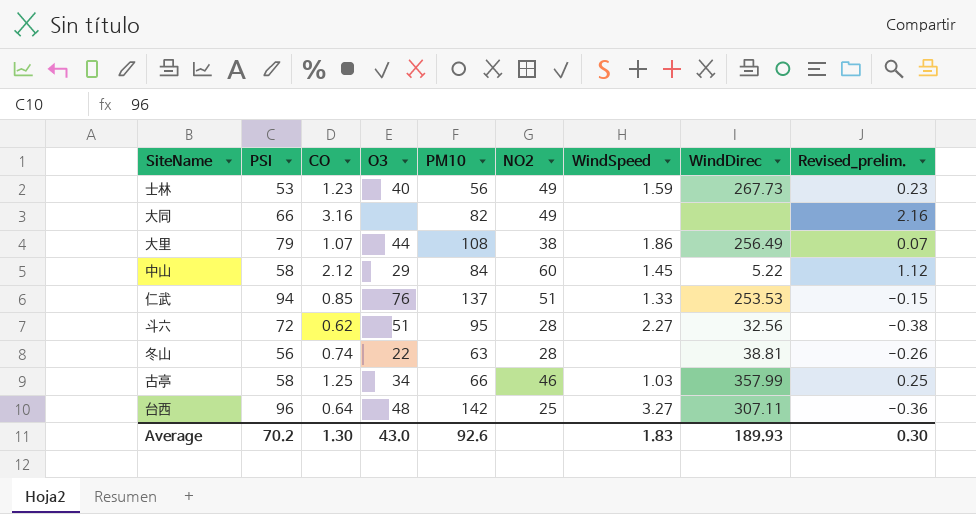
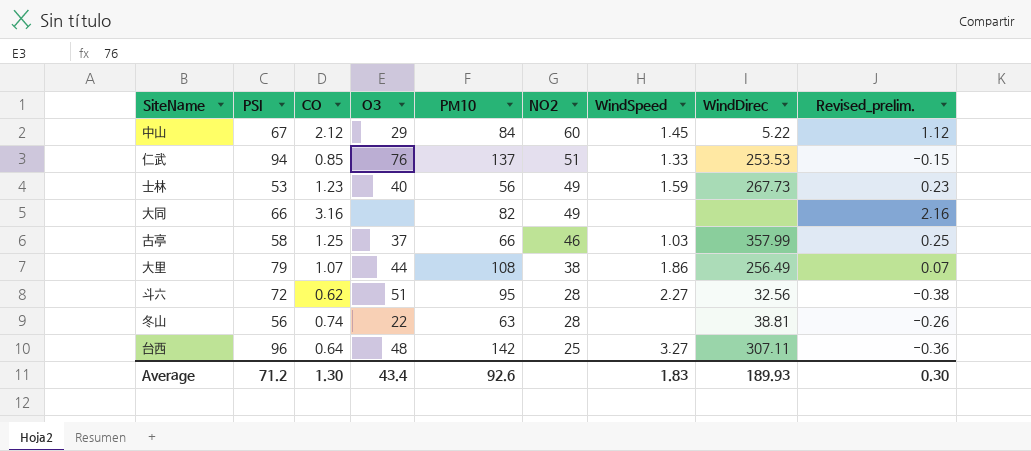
row order: none -> NO2 descending
中山 | PSI: 58 -> 67
古亭 | O3: 34 -> 37
Average | PSI: 70.2 -> 71.2
Average | O3: 43.0 -> 43.4

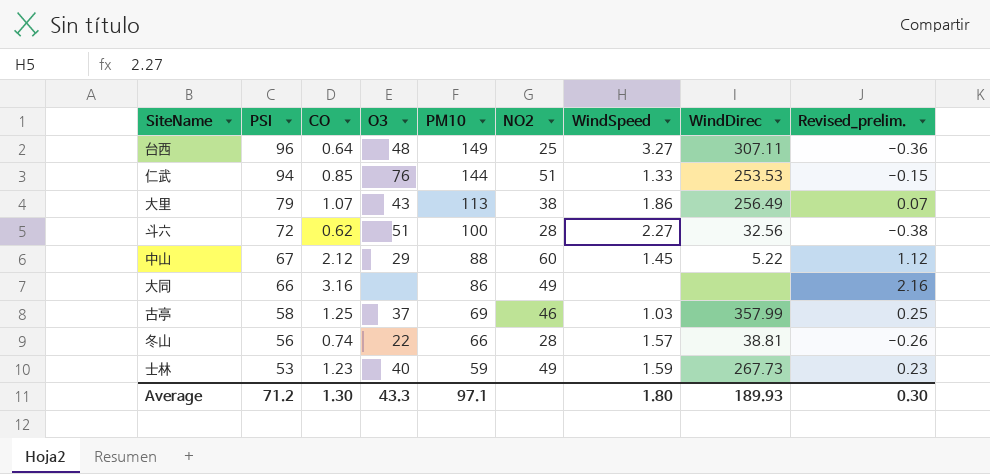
row order: NO2 descending -> PSI descending
台西 | PM10: 142 -> 149
仁武 | PM10: 137 -> 144
大里 | O3: 44 -> 43
大里 | PM10: 108 -> 113
斗六 | PM10: 95 -> 100
中山 | PM10: 84 -> 88
大同 | PM10: 82 -> 86
古亭 | PM10: 66 -> 69
冬山 | PM10: 63 -> 66
冬山 | WindSpeed: none -> 1.57
士林 | PM10: 56 -> 59
Average | O3: 43.4 -> 43.3
Average | PM10: 92.6 -> 97.1
Average | WindSpeed: 1.83 -> 1.80

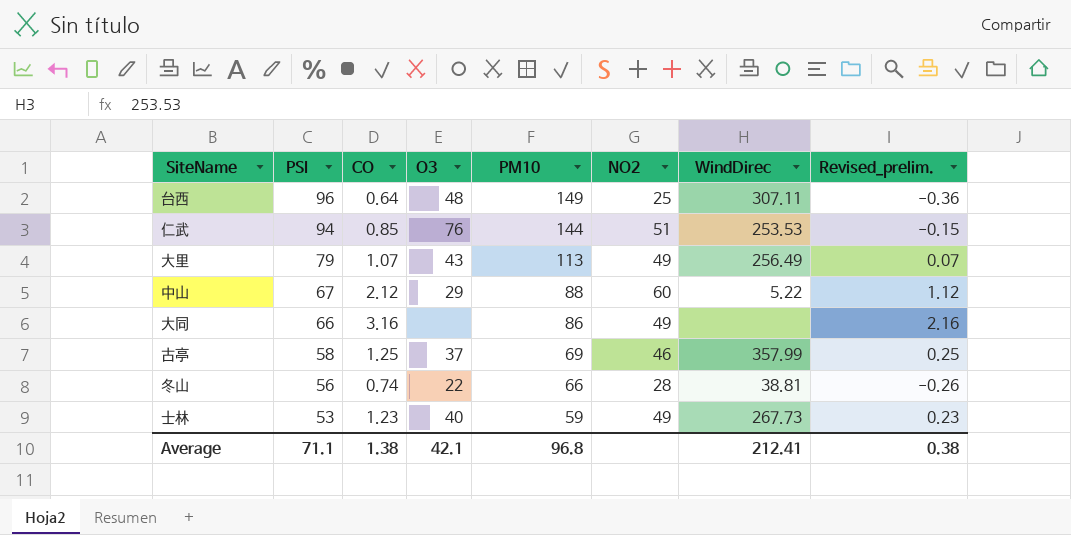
column WindSpeed | position: 7 -> none
row 斗六: 72 | 0.62 | 51 | 100 | 28 | 2.27 | 32.56 | -0.38 -> none
大里 | NO2: 38 -> 49
Average | PSI: 71.2 -> 71.1
Average | CO: 1.30 -> 1.38
Average | O3: 43.3 -> 42.1
Average | PM10: 97.1 -> 96.8
Average | WindDirec: 189.93 -> 212.41
Average | Revised_prelim.: 0.30 -> 0.38

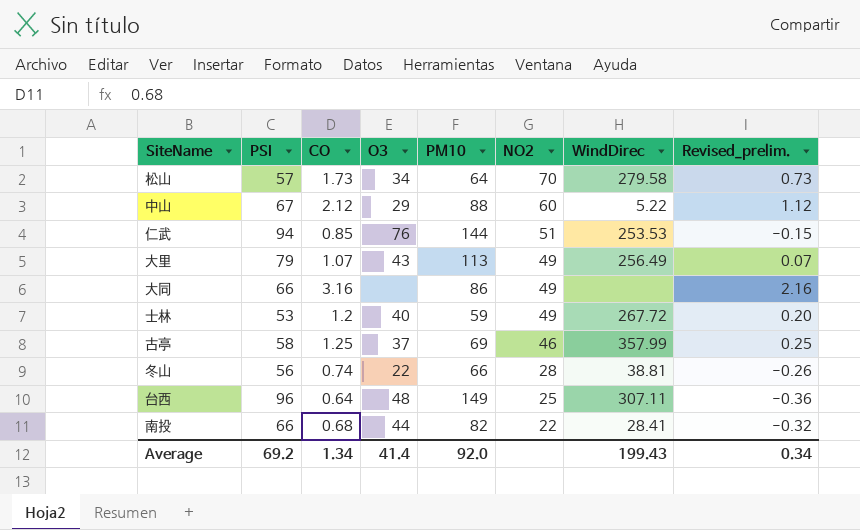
row order: PSI descending -> NO2 descending
row 松山: none -> 57 | 1.73 | 34 | 64 | 70 | 279.58 | 0.73
士林 | CO: 1.23 -> 1.2
士林 | WindDirec: 267.73 -> 267.72
士林 | Revised_prelim.: 0.23 -> 0.20
row 南投: none -> 66 | 0.68 | 44 | 82 | 22 | 28.41 | -0.32
Average | PSI: 71.1 -> 69.2
Average | CO: 1.38 -> 1.34
Average | O3: 42.1 -> 41.4
Average | PM10: 96.8 -> 92.0
Average | WindDirec: 212.41 -> 199.43
Average | Revised_prelim.: 0.38 -> 0.34

